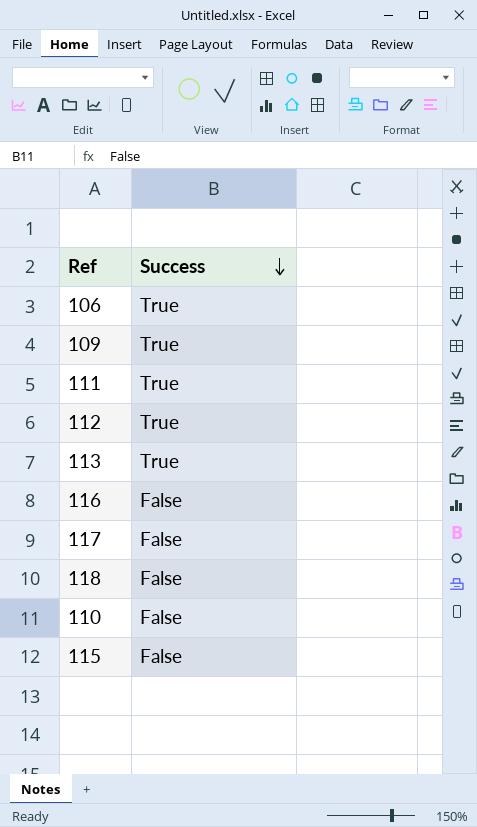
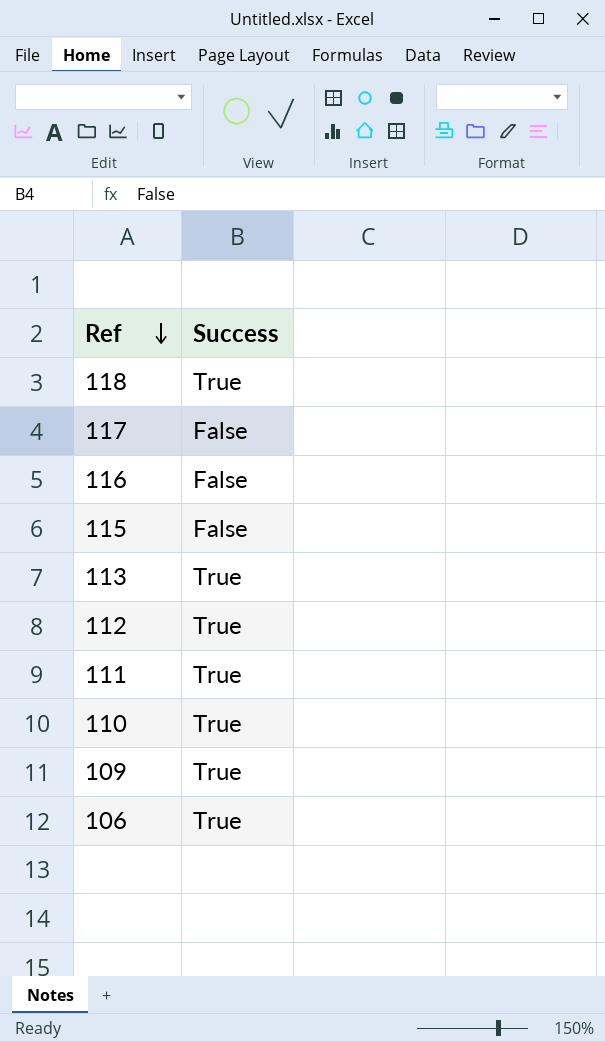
row order: Success descending -> Ref descending
118 | Success: False -> True
110 | Success: False -> True

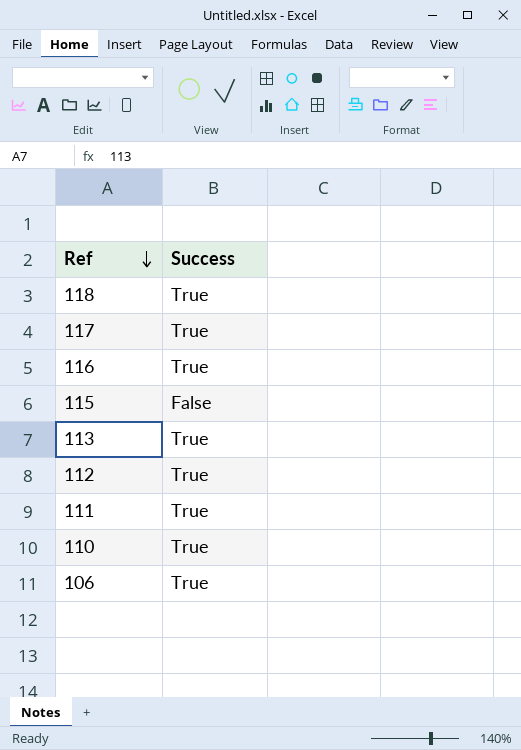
row 109: True -> none
117 | Success: False -> True
116 | Success: False -> True

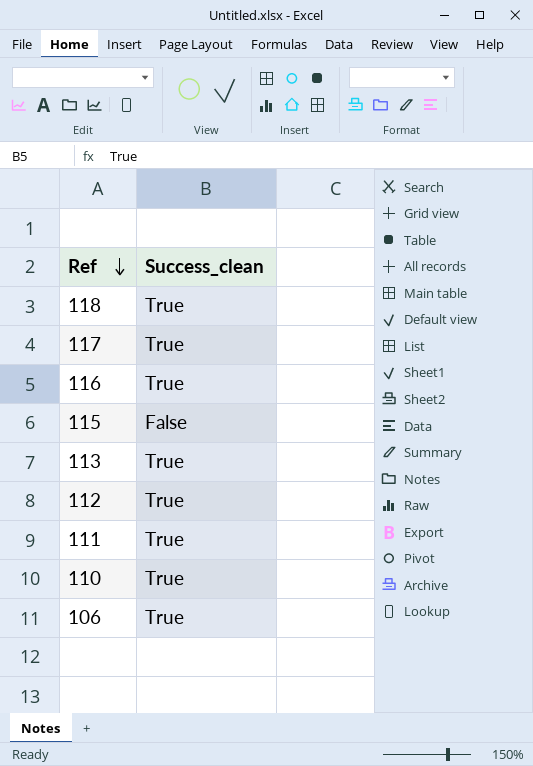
column name: Success -> Success_clean

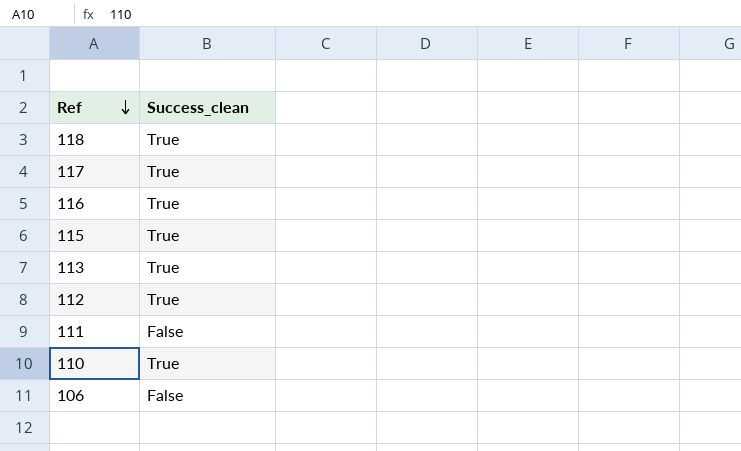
115 | Success_clean: False -> True
111 | Success_clean: True -> False
106 | Success_clean: True -> False

